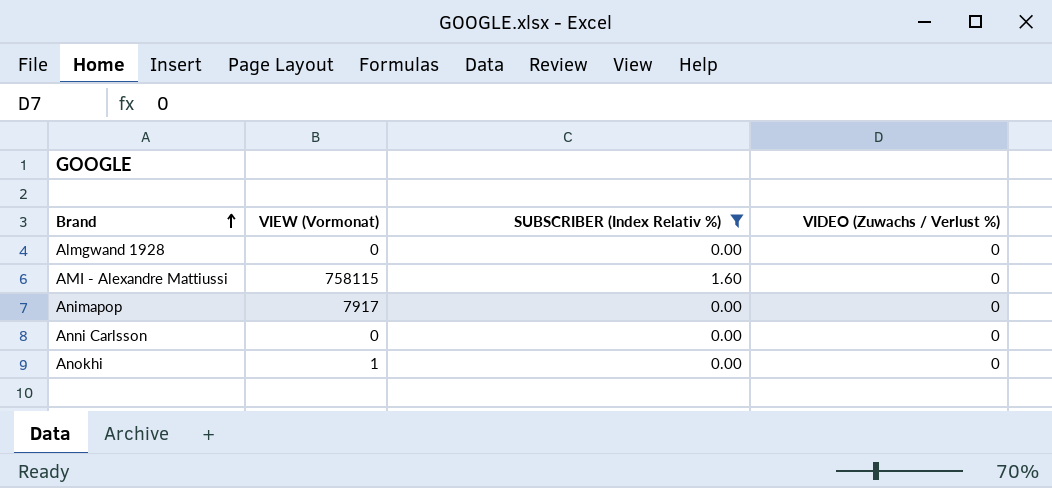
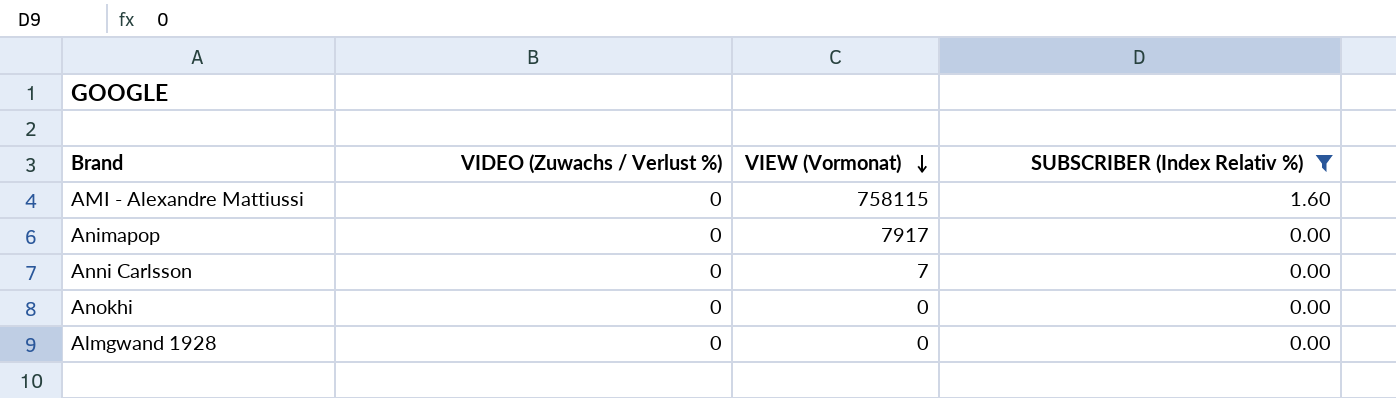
row order: Brand ascending -> VIEW (Vormonat) descending
column VIDEO (Zuwachs / Verlust %) | position: 4 -> 2
Anni Carlsson | VIEW (Vormonat): 0 -> 7
Anokhi | VIEW (Vormonat): 1 -> 0

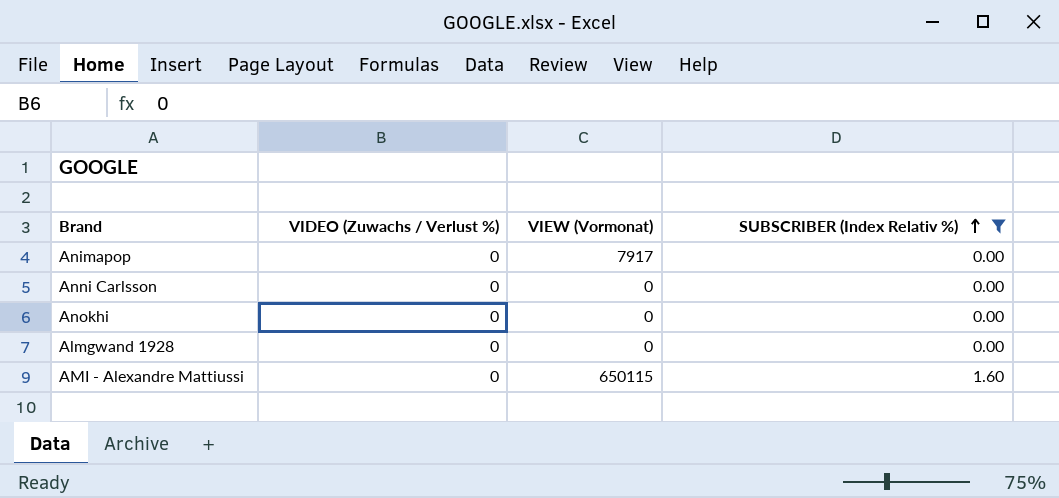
row order: VIEW (Vormonat) descending -> SUBSCRIBER (Index Relativ %) ascending
Anni Carlsson | VIEW (Vormonat): 7 -> 0
AMI - Alexandre Mattiussi | VIEW (Vormonat): 758115 -> 650115

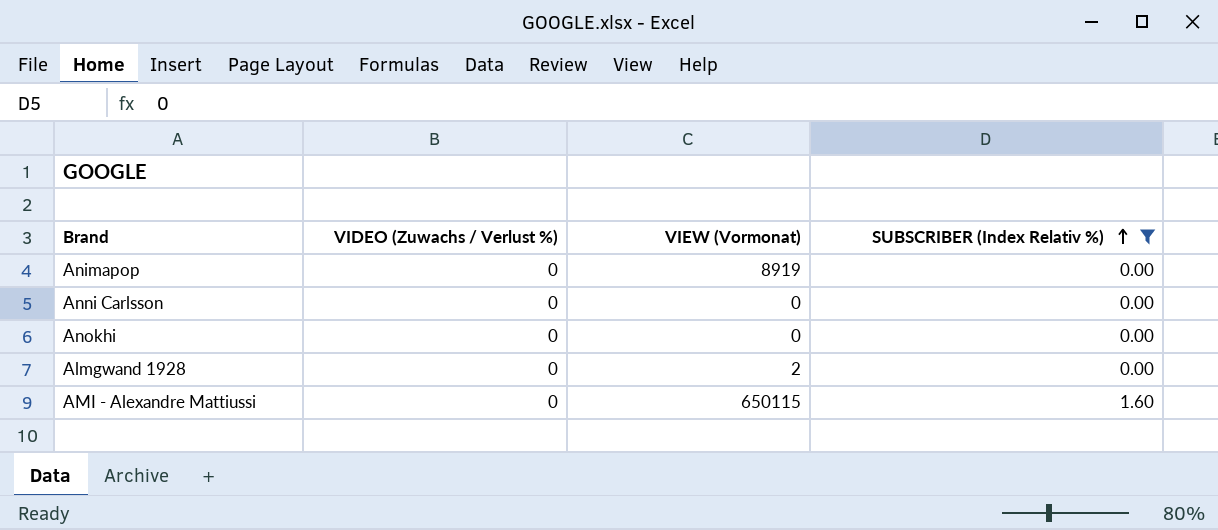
Animapop | VIEW (Vormonat): 7917 -> 8919
Almgwand 1928 | VIEW (Vormonat): 0 -> 2

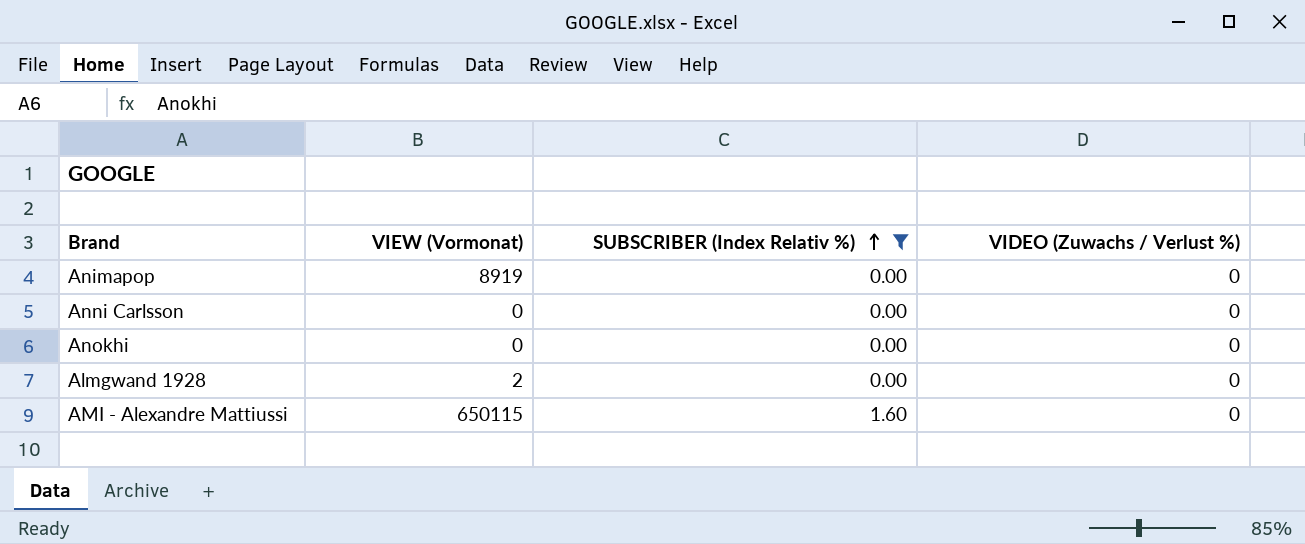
column VIDEO (Zuwachs / Verlust %) | position: 2 -> 4

